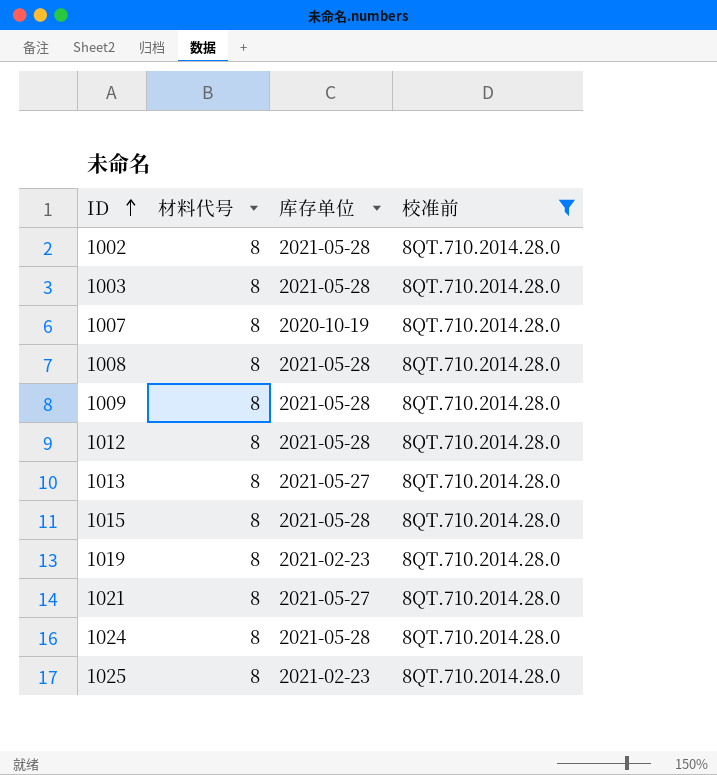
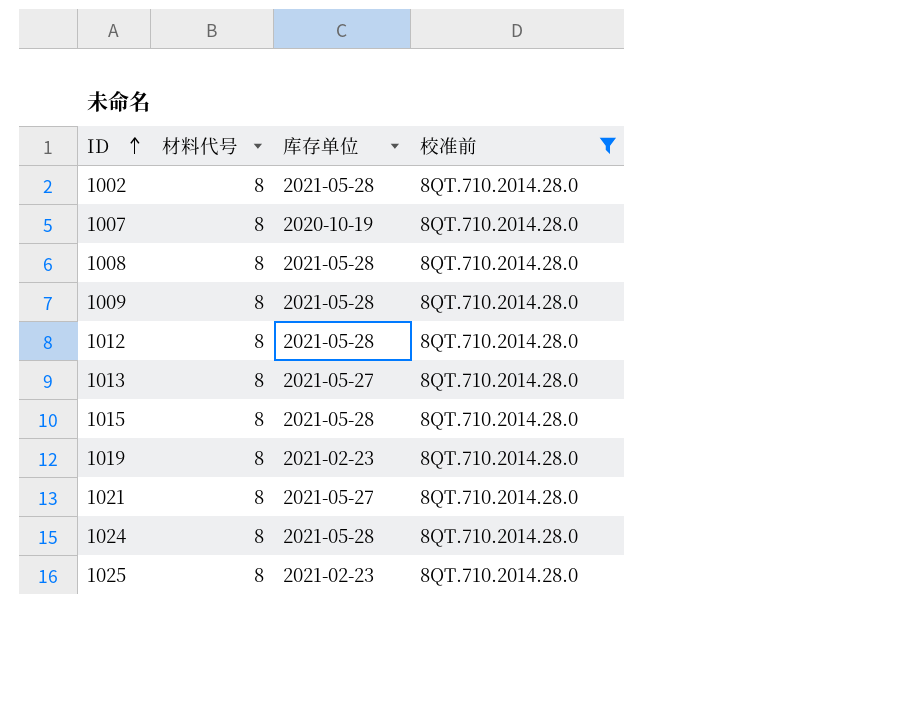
row 1003: 8 | 2021-05-28 | 8QT.710.2014.28.0 -> none

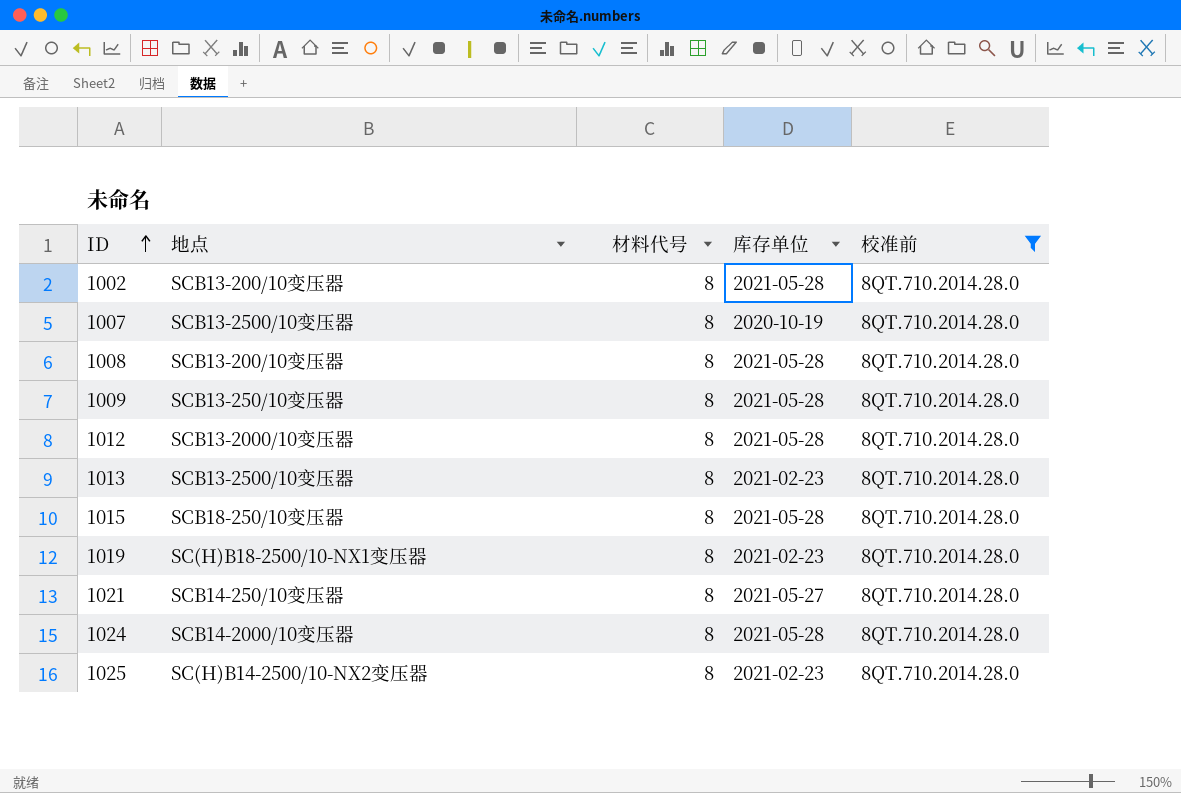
column 地点 | position: none -> 2
1013 | 库存单位: 2021-05-27 -> 2021-02-23

